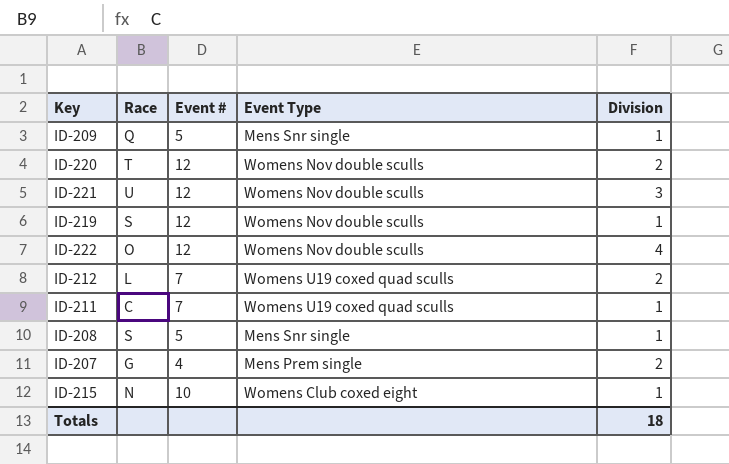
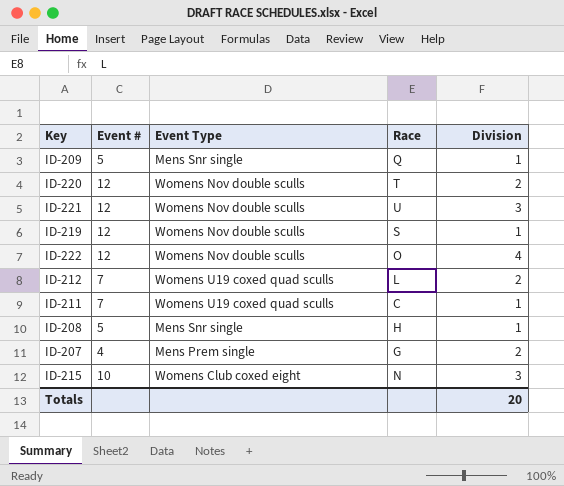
column Race | position: 2 -> 4
ID-208 | Race: S -> H
ID-215 | Division: 1 -> 3
Totals | Division: 18 -> 20

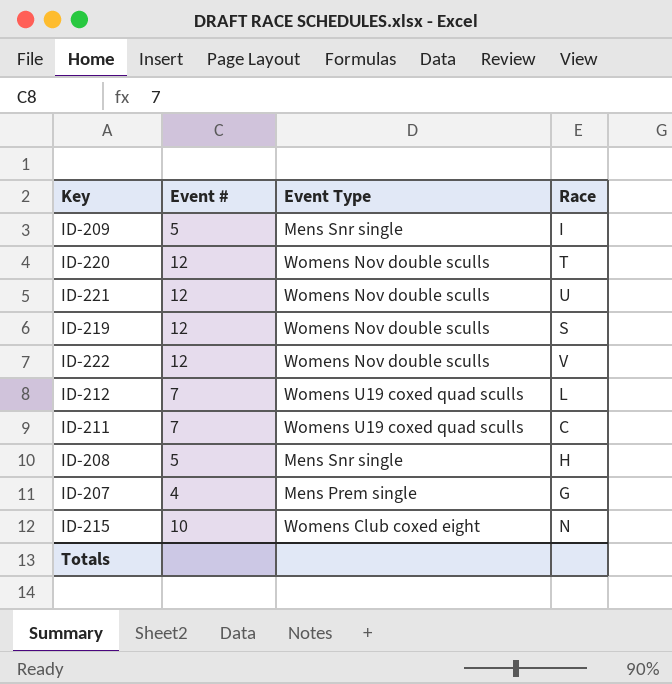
column Division | position: 5 -> none
ID-209 | Race: Q -> I
ID-222 | Race: O -> V

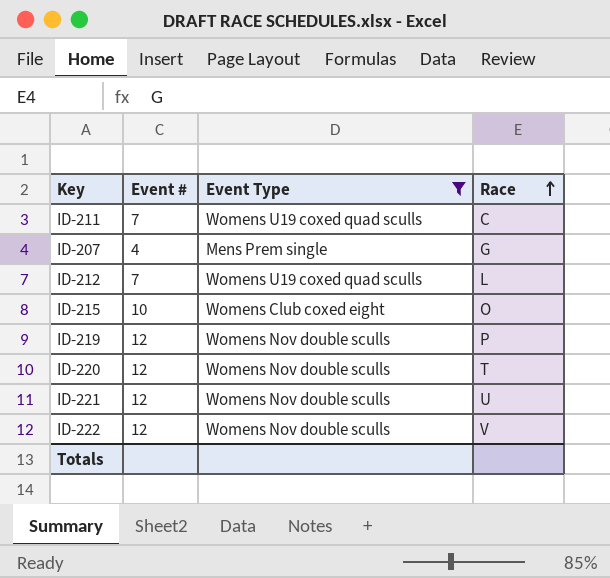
filter: none -> Event Type != Mens Snr single
row order: none -> Race ascending
ID-215 | Race: N -> O
ID-219 | Race: S -> P

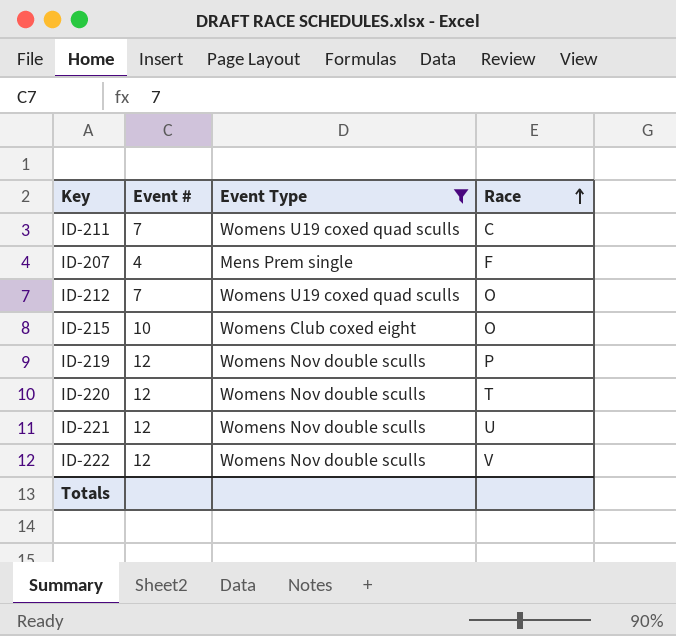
ID-207 | Race: G -> F
ID-212 | Race: L -> O

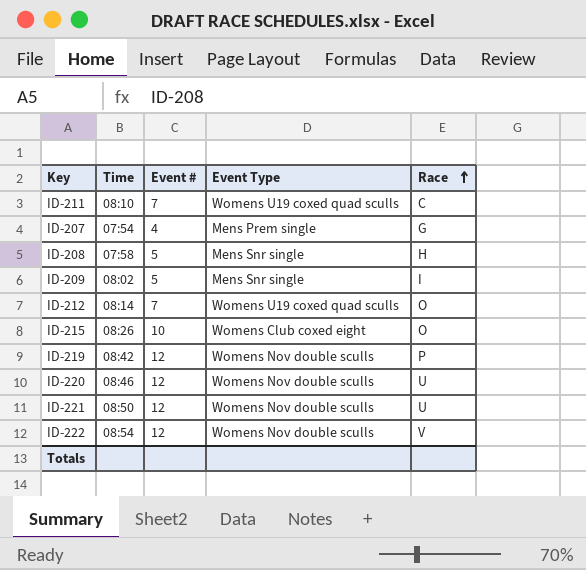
filter: Event Type != Mens Snr single -> none
column Time | position: none -> 2
ID-207 | Race: F -> G
ID-220 | Race: T -> U

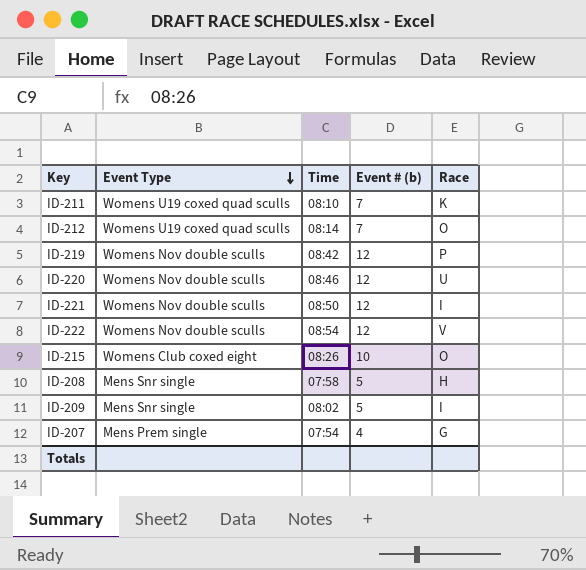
row order: Race ascending -> Event Type descending
column Event Type | position: 4 -> 2
column name: Event # -> Event # (b)
ID-211 | Race: C -> K
ID-221 | Race: U -> I

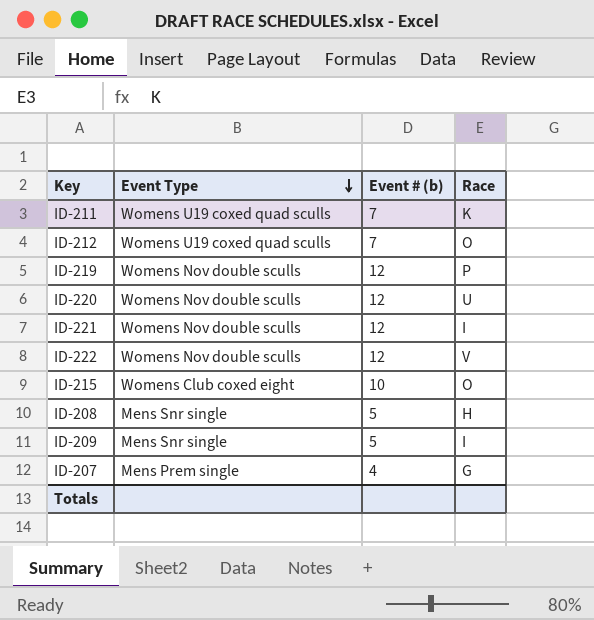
column Time | position: 3 -> none

